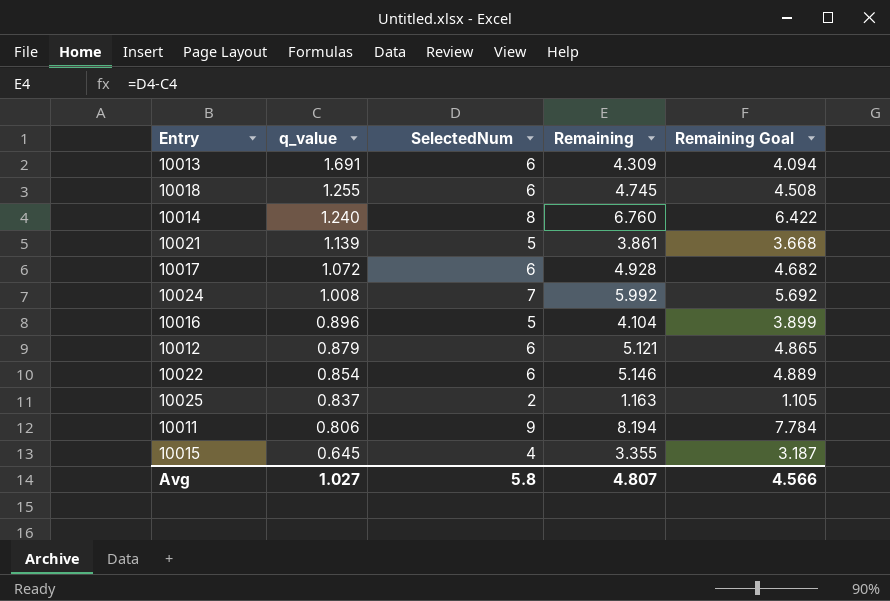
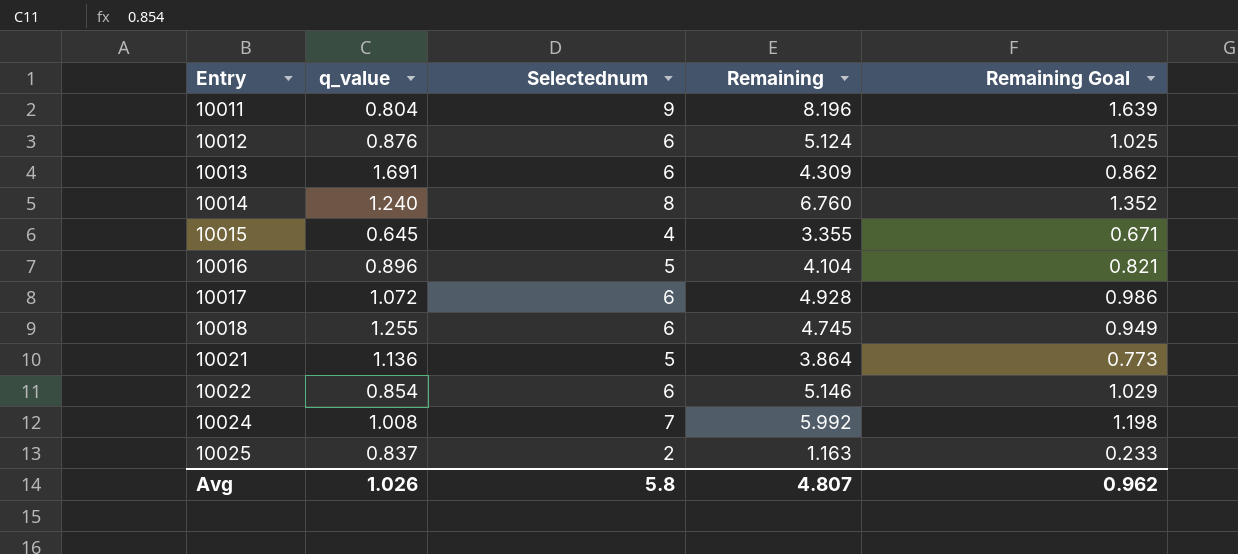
row order: q_value descending -> Entry ascending
column name: SelectedNum -> Selectednum
column Remaining Goal | formula: [Remaining] * 0.95 -> [Remaining] * 0.2
10011 | q_value: 0.806 -> 0.804
10011 | Remaining: 8.194 -> 8.196
10012 | q_value: 0.879 -> 0.876
10012 | Remaining: 5.121 -> 5.124
10021 | q_value: 1.139 -> 1.136
10021 | Remaining: 3.861 -> 3.864
Avg | q_value: 1.027 -> 1.026
Avg | Remaining Goal: 4.566 -> 0.962

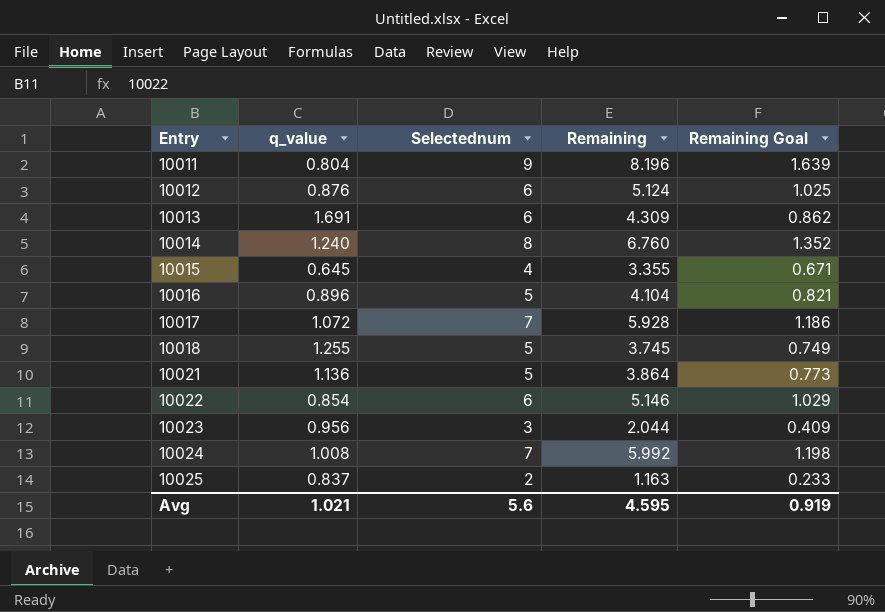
10017 | Selectednum: 6 -> 7
10017 | Remaining: 4.928 -> 5.928
10017 | Remaining Goal: 0.986 -> 1.186
10018 | Selectednum: 6 -> 5
10018 | Remaining: 4.745 -> 3.745
10018 | Remaining Goal: 0.949 -> 0.749
row 10023: none -> 0.956 | 3 | 2.044 | 0.409
Avg | q_value: 1.026 -> 1.021
Avg | Selectednum: 5.8 -> 5.6
Avg | Remaining: 4.807 -> 4.595
Avg | Remaining Goal: 0.962 -> 0.919

